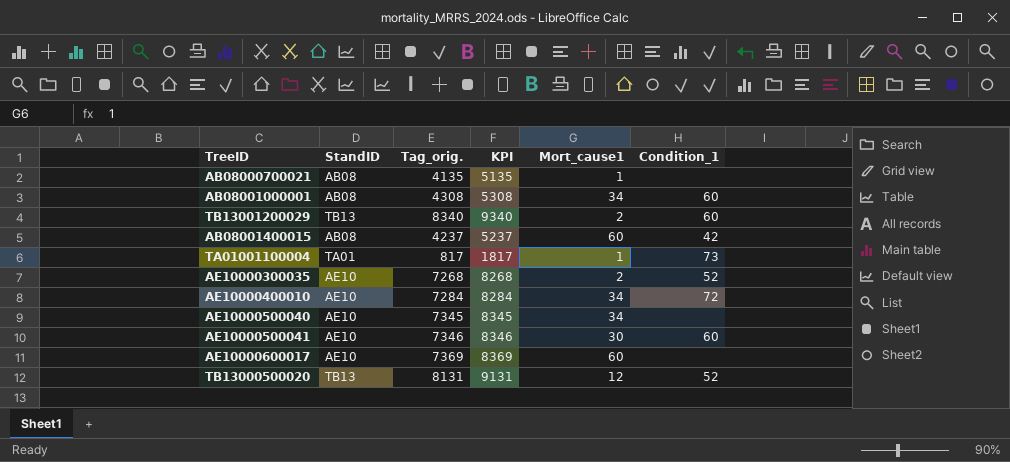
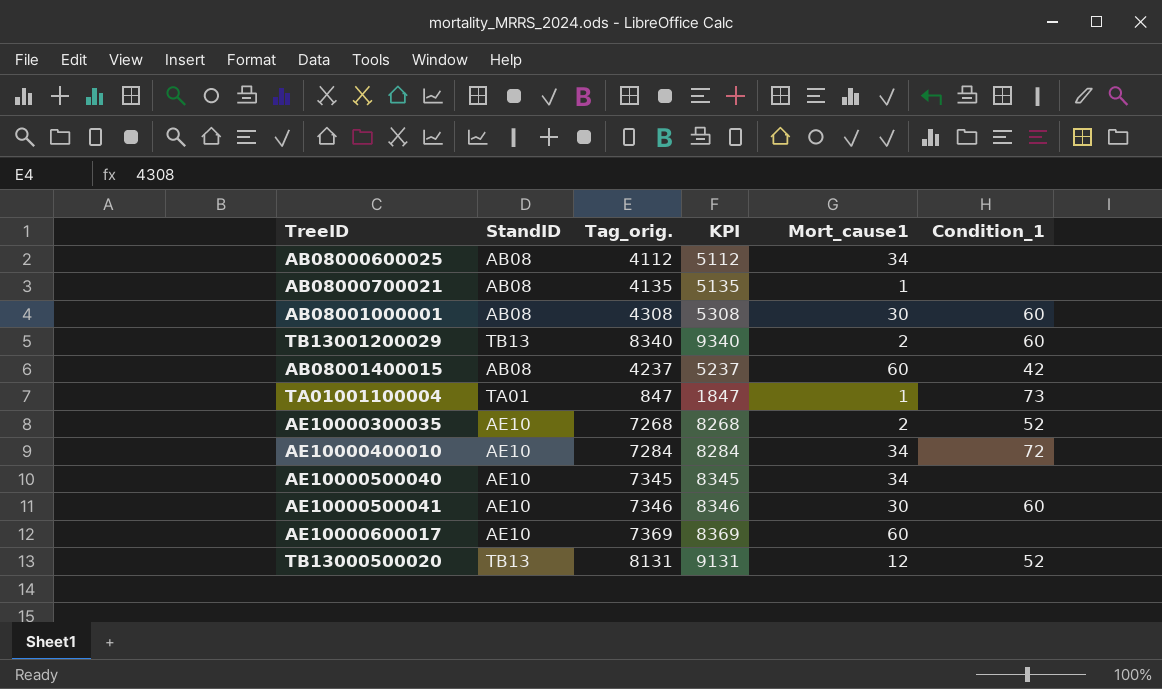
row AB08000600025: none -> AB08 | 4112 | 5112 | 34 | none
AB08001000001 | Mort_cause1: 34 -> 30
TA01001100004 | Tag_orig.: 817 -> 847
TA01001100004 | KPI: 1817 -> 1847

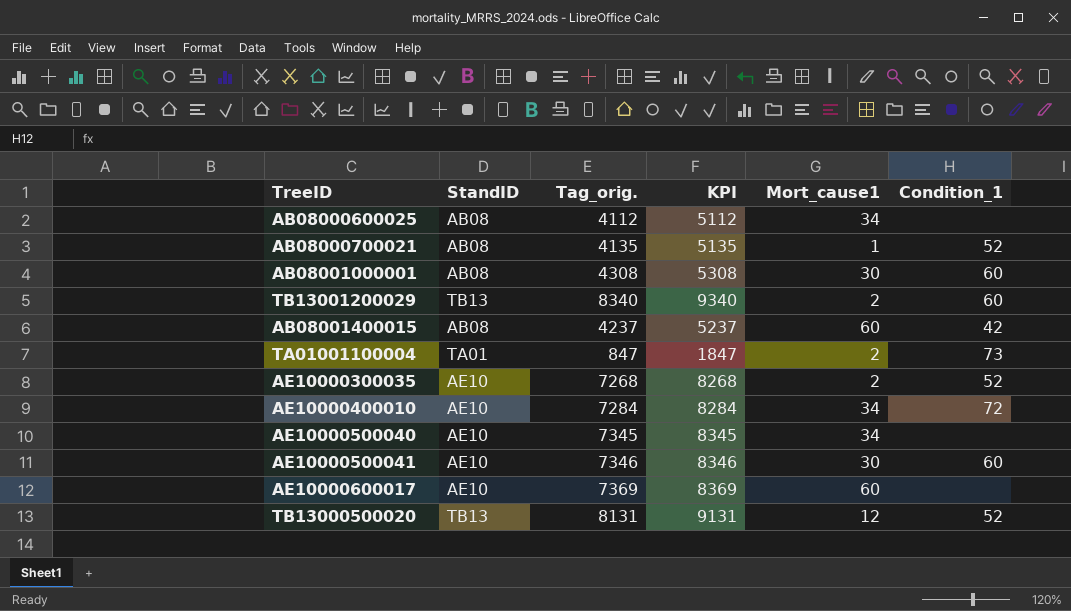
AB08000700021 | Condition_1: none -> 52
TA01001100004 | Mort_cause1: 1 -> 2

